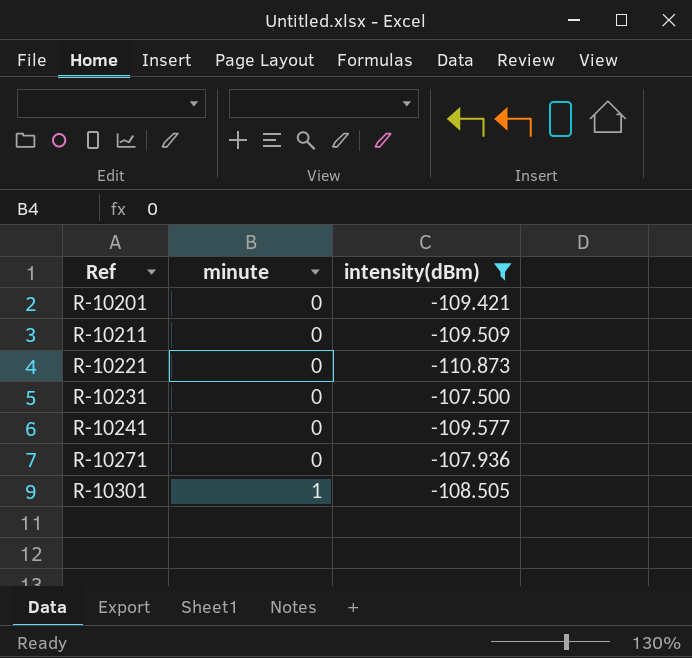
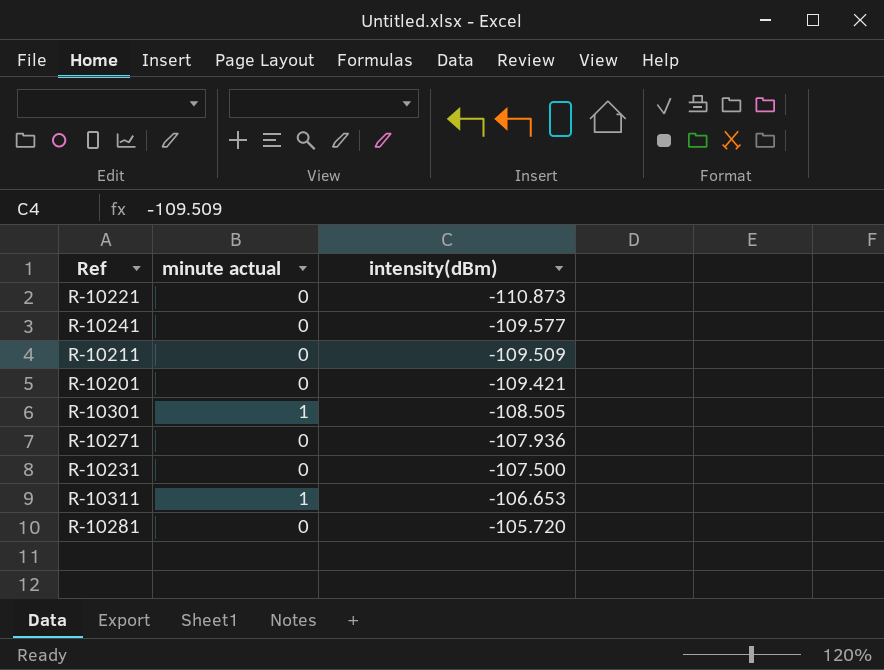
filter: intensity(dBm) <= -107.500 -> none
row order: Ref ascending -> intensity(dBm) ascending
column name: minute -> minute actual

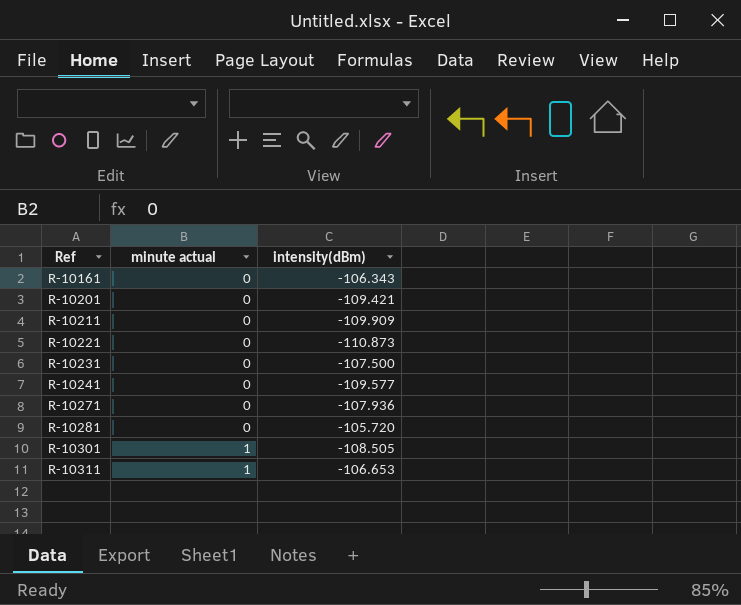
row order: intensity(dBm) ascending -> Ref ascending
row R-10161: none -> 0 | -106.343
R-10211 | intensity(dBm): -109.509 -> -109.909

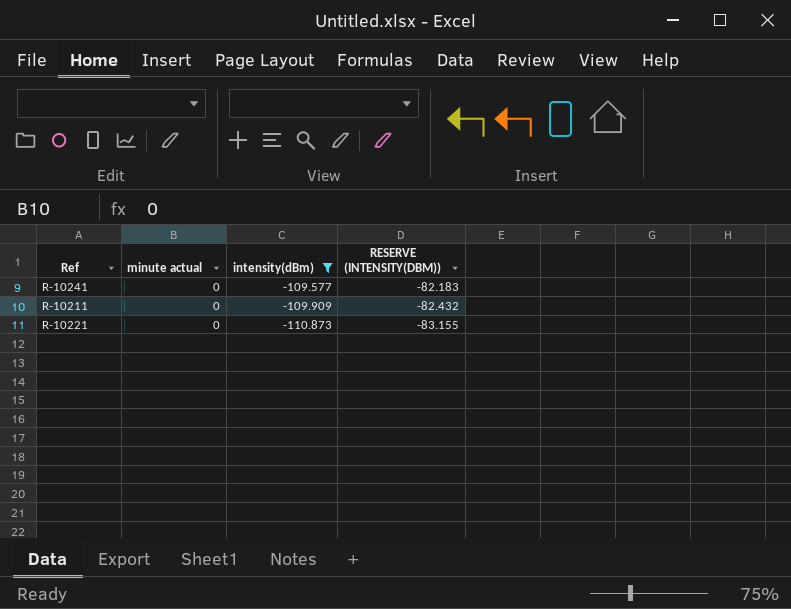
filter: none -> intensity(dBm) <= -109.577
row order: Ref ascending -> intensity(dBm) descending
column RESERVE (INTENSITY(DBM)) | formula: none -> [intensity(dBm)] * 0.75

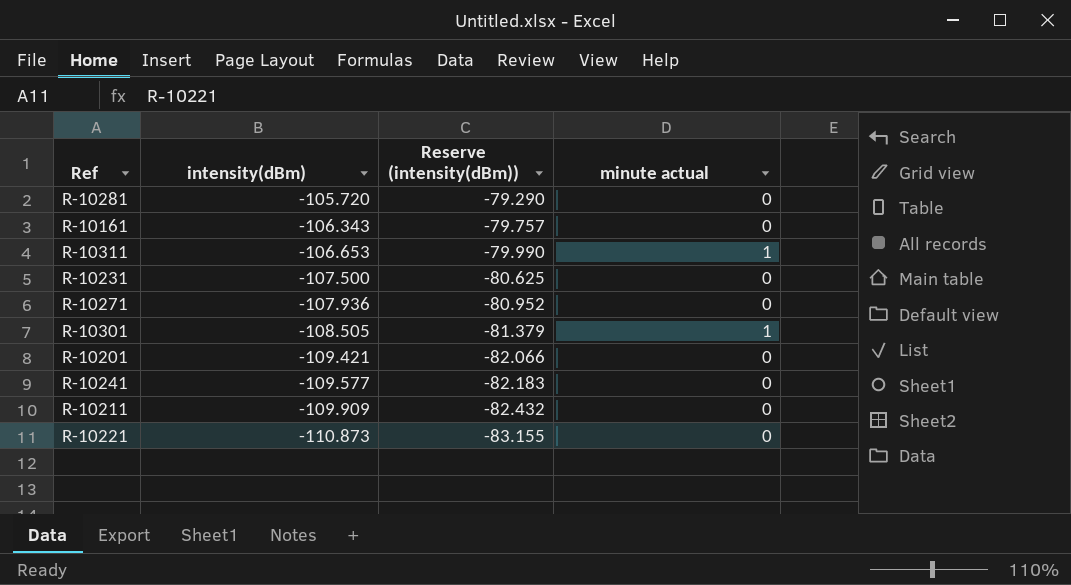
filter: intensity(dBm) <= -109.577 -> none
column name: RESERVE (INTENSITY(DBM)) -> Reserve (intensity(dBm))
column minute actual | position: 2 -> 4

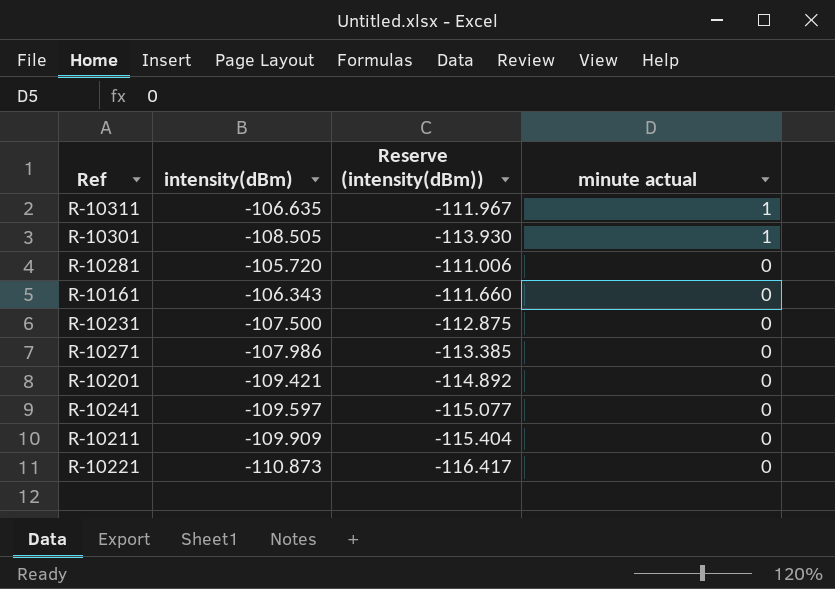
row order: intensity(dBm) descending -> minute actual descending
column Reserve (intensity(dBm)) | formula: [intensity(dBm)] * 0.75 -> [intensity(dBm)] * 1.05
R-10311 | intensity(dBm): -106.653 -> -106.635
R-10271 | intensity(dBm): -107.936 -> -107.986
R-10241 | intensity(dBm): -109.577 -> -109.597

